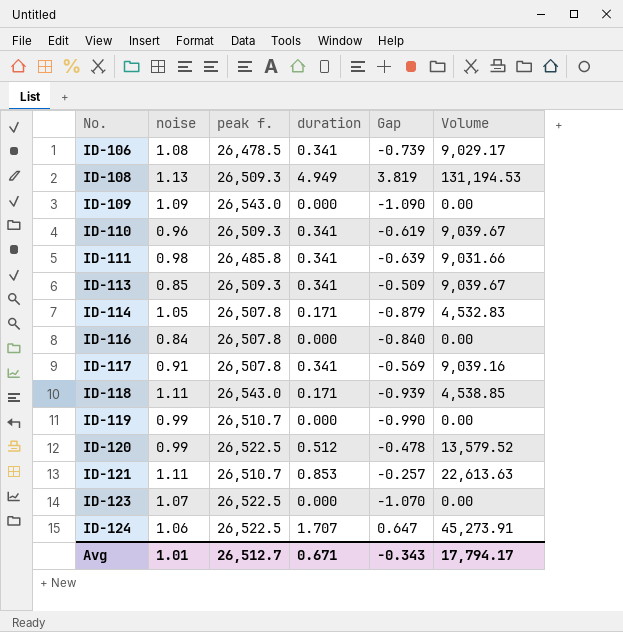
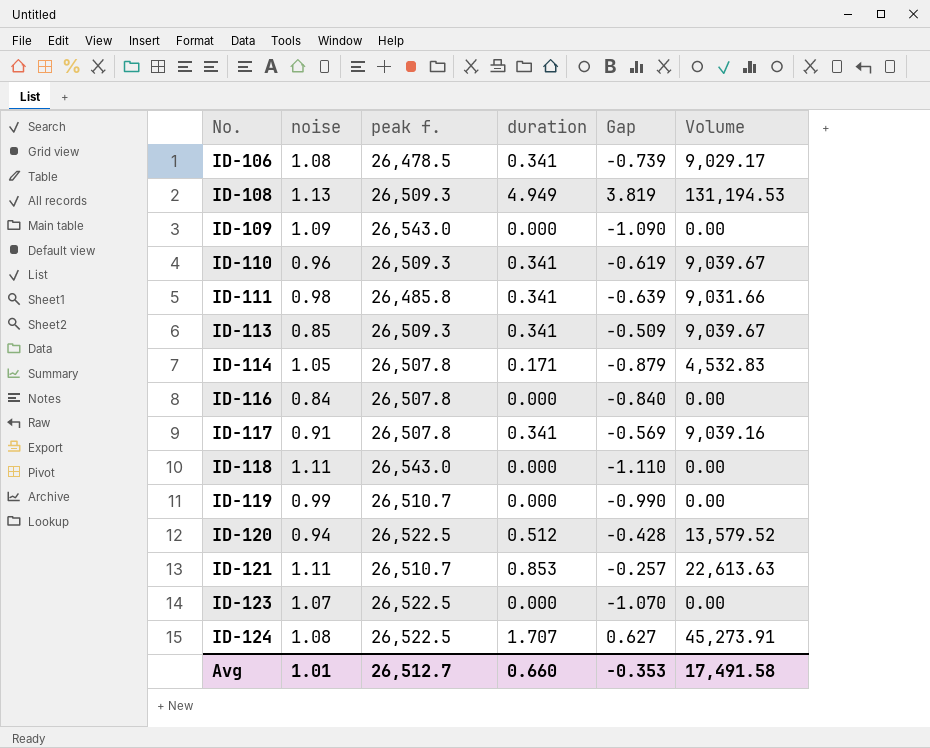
ID-118 | duration: 0.171 -> 0.000
ID-118 | Gap: -0.939 -> -1.110
ID-118 | Volume: 4,538.85 -> 0.00
ID-120 | noise: 0.99 -> 0.94
ID-120 | Gap: -0.478 -> -0.428
ID-124 | noise: 1.06 -> 1.08
ID-124 | Gap: 0.647 -> 0.627
Avg | duration: 0.671 -> 0.660
Avg | Gap: -0.343 -> -0.353
Avg | Volume: 17,794.17 -> 17,491.58

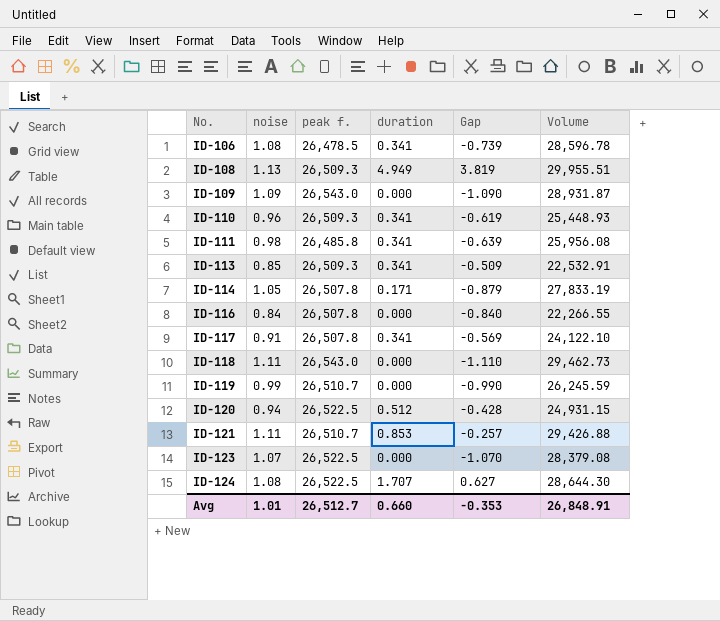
column Volume | formula: [peak f.] * [duration] -> [noise] * [peak f.]
Avg | Volume: 17,491.58 -> 26,848.91

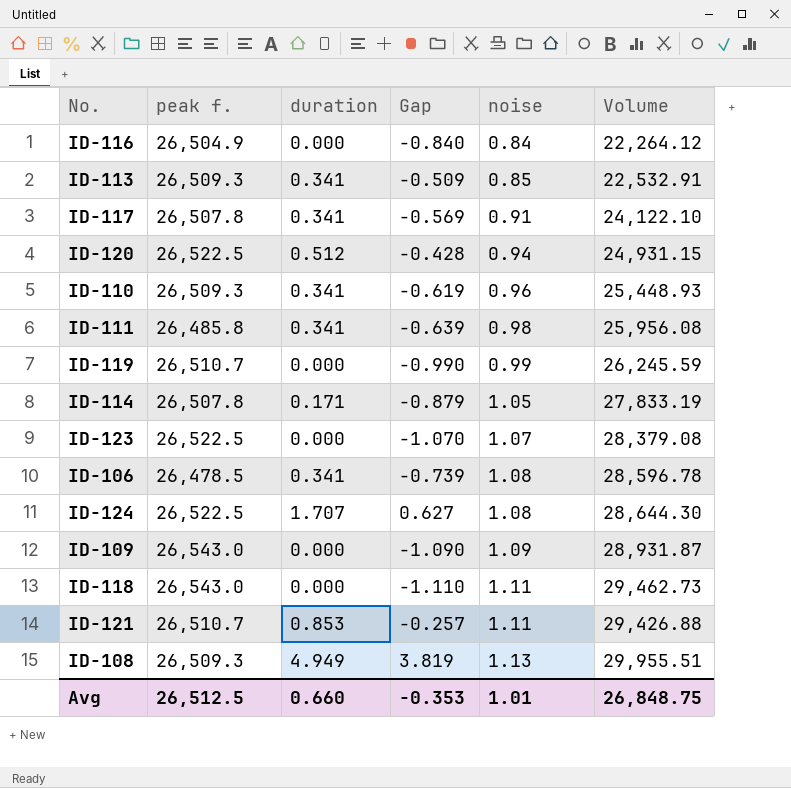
row order: No. ascending -> noise ascending
column noise | position: 2 -> 5
ID-116 | peak f.: 26,507.8 -> 26,504.9
ID-116 | Volume: 22,266.55 -> 22,264.12
Avg | peak f.: 26,512.7 -> 26,512.5
Avg | Volume: 26,848.91 -> 26,848.75

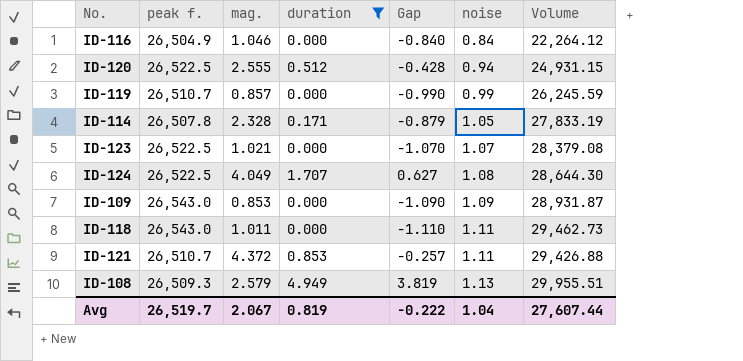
filter: none -> duration != 0.341
column mag. | position: none -> 3
Avg | peak f.: 26,512.5 -> 26,519.7
Avg | duration: 0.660 -> 0.819
Avg | Gap: -0.353 -> -0.222
Avg | noise: 1.01 -> 1.04
Avg | Volume: 26,848.75 -> 27,607.44

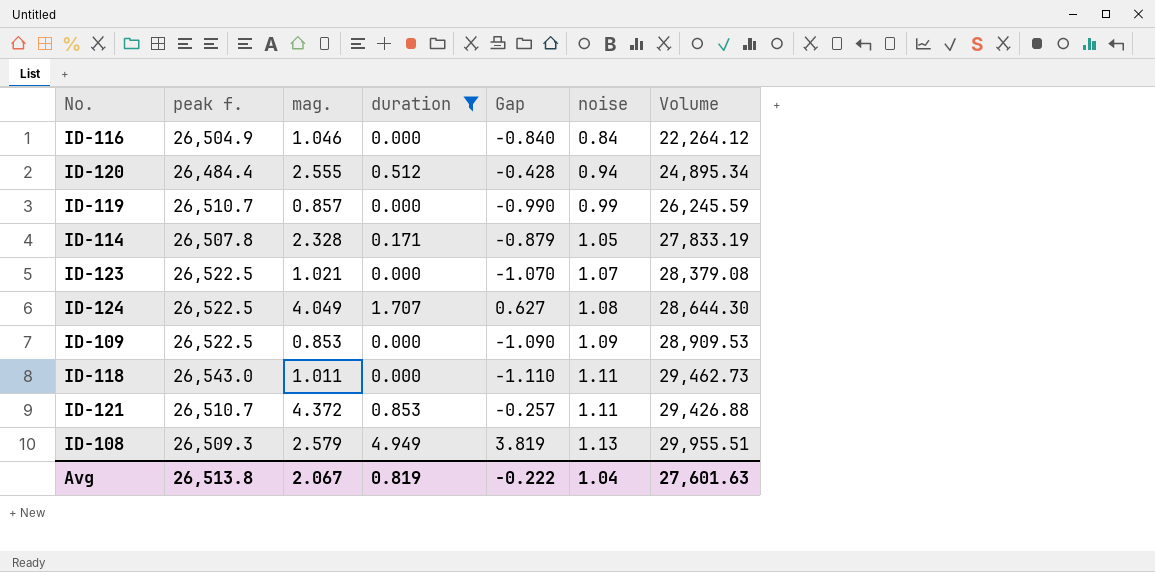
ID-120 | peak f.: 26,522.5 -> 26,484.4
ID-120 | Volume: 24,931.15 -> 24,895.34
ID-109 | peak f.: 26,543.0 -> 26,522.5
ID-109 | Volume: 28,931.87 -> 28,909.53
Avg | peak f.: 26,519.7 -> 26,513.8
Avg | Volume: 27,607.44 -> 27,601.63

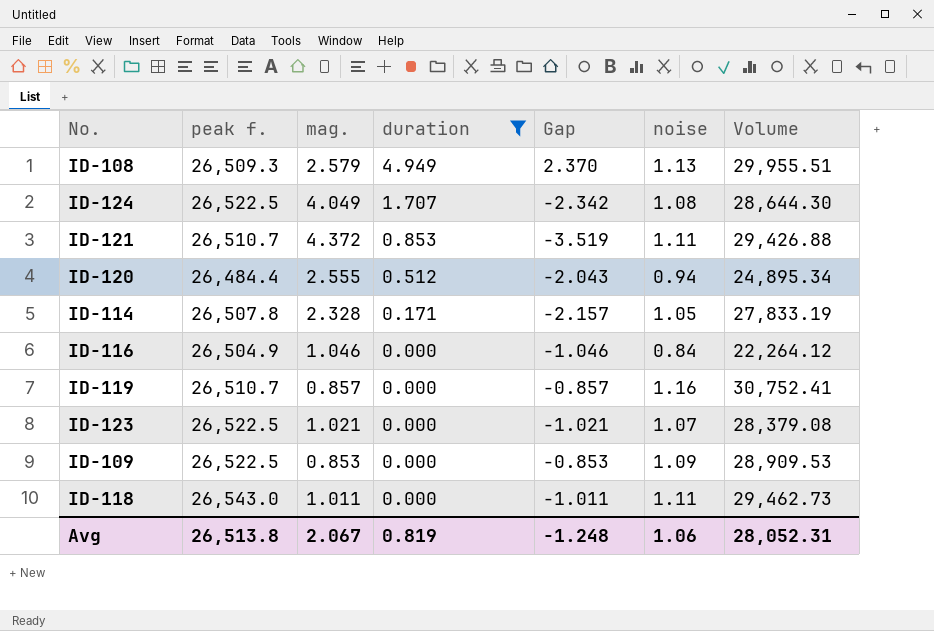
row order: noise ascending -> duration descending
column Gap | formula: [duration] - [noise] -> [duration] - [mag.]
ID-119 | noise: 0.99 -> 1.16
ID-119 | Volume: 26,245.59 -> 30,752.41
Avg | Gap: -0.222 -> -1.248
Avg | noise: 1.04 -> 1.06
Avg | Volume: 27,601.63 -> 28,052.31

